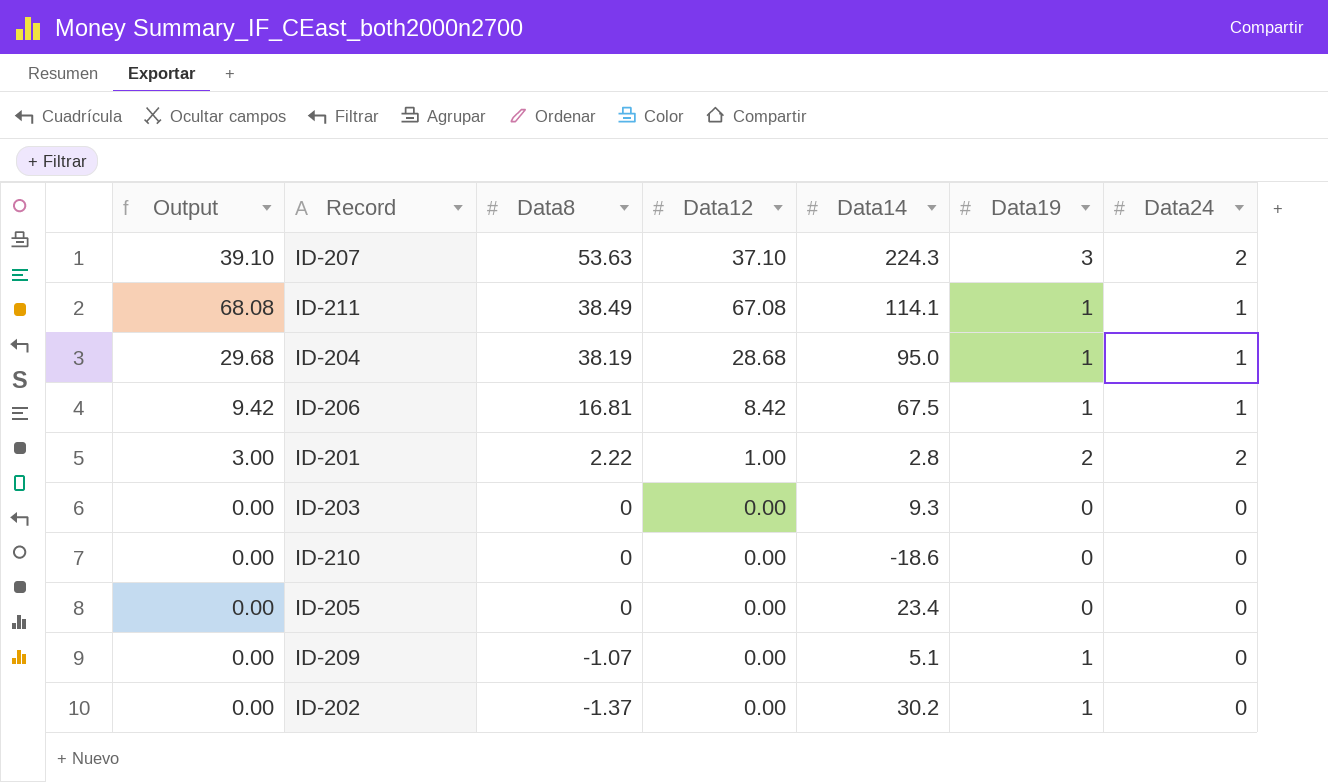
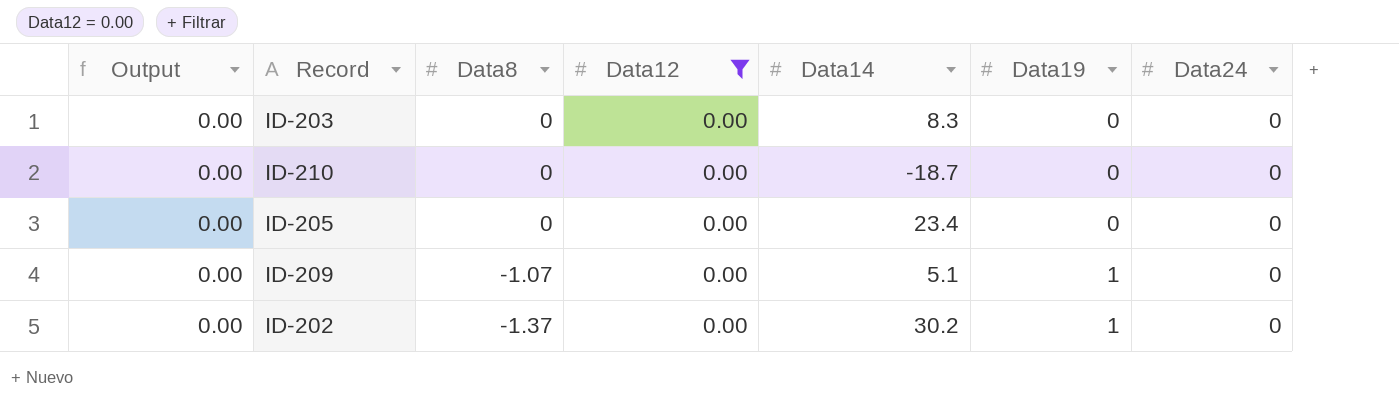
filter: none -> Data12 = 0.00
ID-203 | Data14: 9.3 -> 8.3
ID-210 | Data14: -18.6 -> -18.7

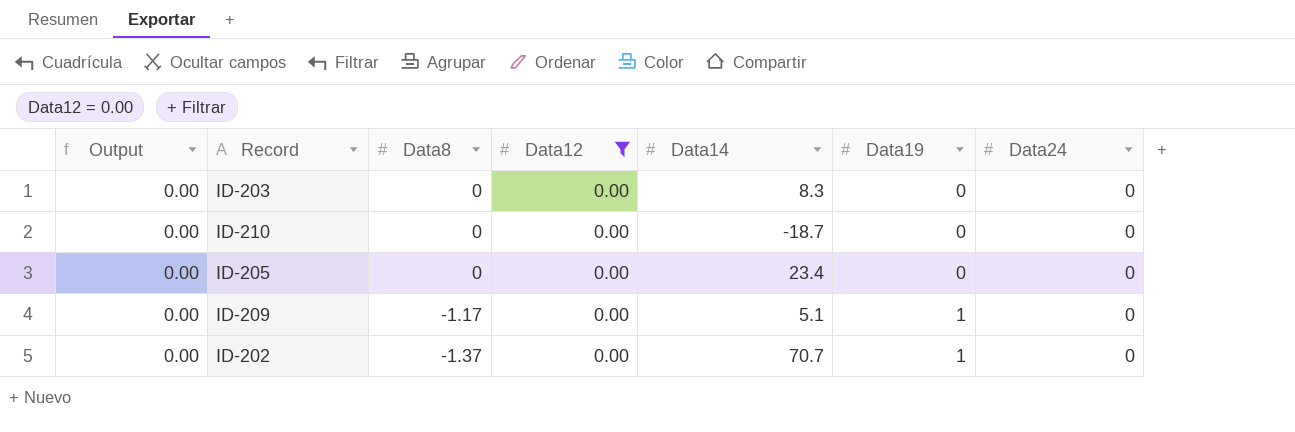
ID-209 | Data8: -1.07 -> -1.17
ID-202 | Data14: 30.2 -> 70.7

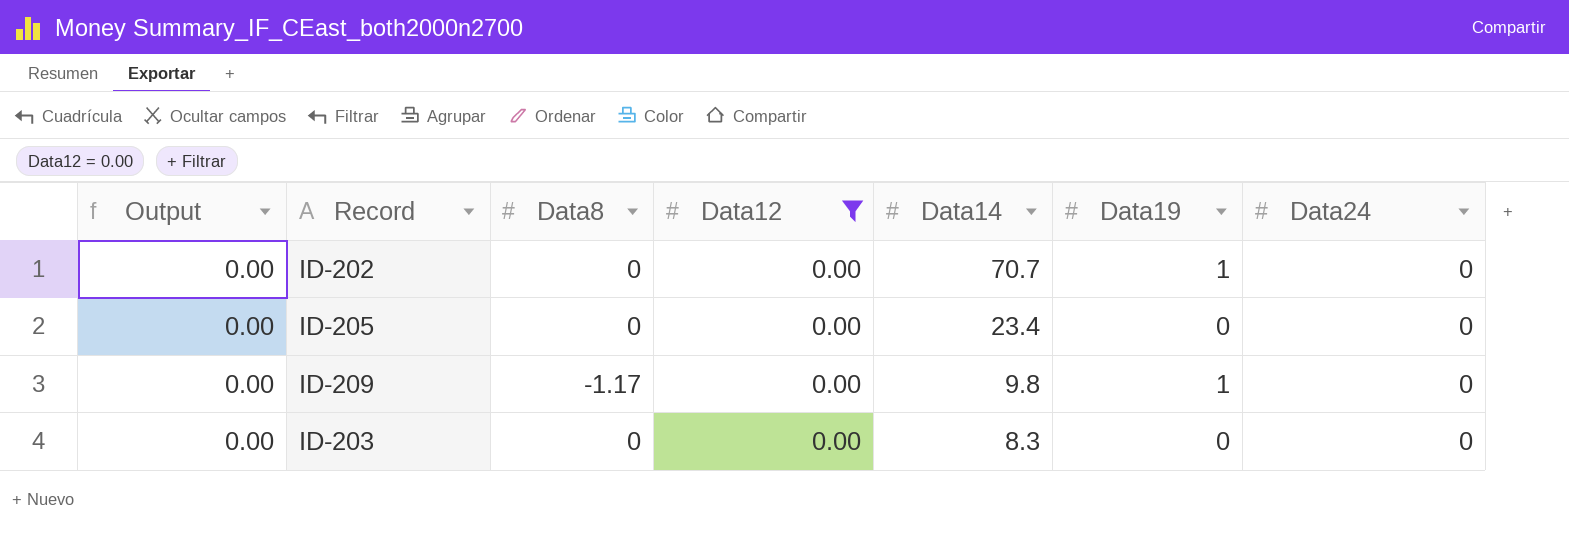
row order: Data8 descending -> Data14 descending
row ID-210: 0.00 | 0 | 0.00 | -18.7 | 0 | 0 -> none
ID-202 | Data8: -1.37 -> 0
ID-209 | Data14: 5.1 -> 9.8

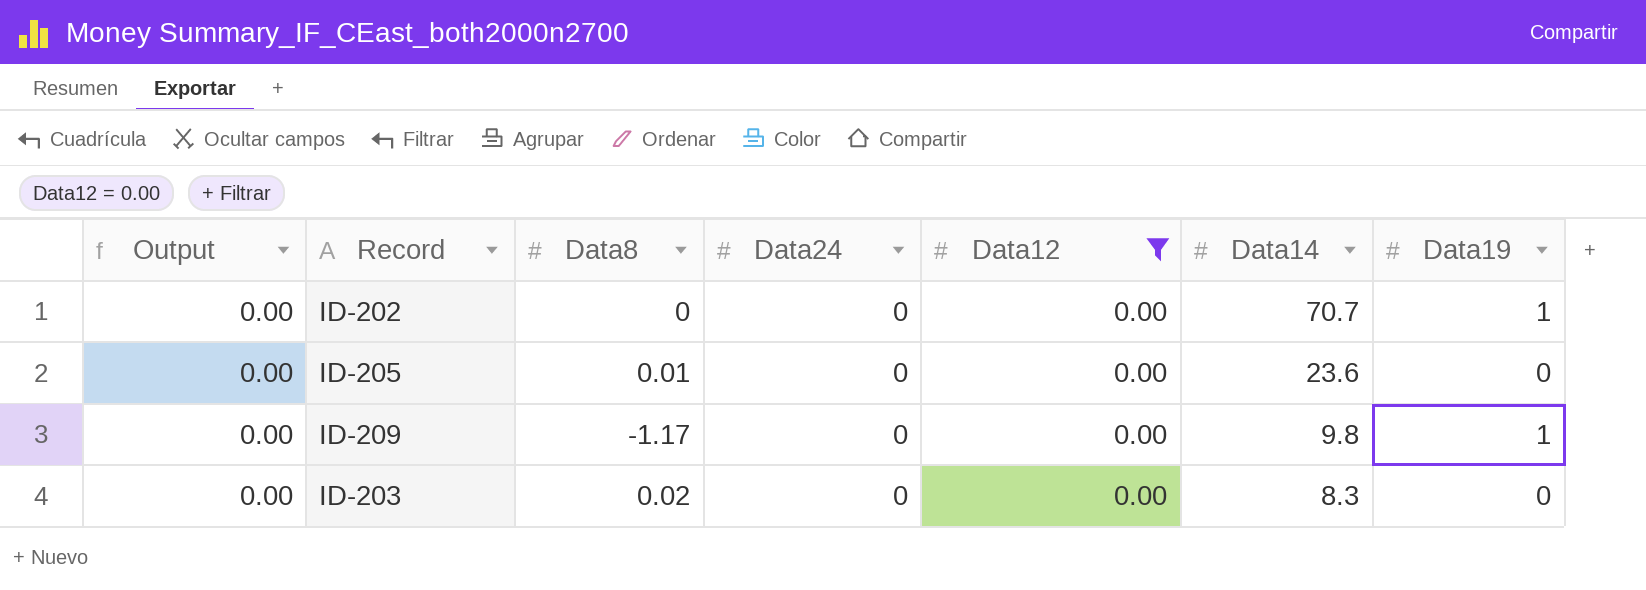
column Data24 | position: 7 -> 4
ID-205 | Data8: 0 -> 0.01
ID-205 | Data14: 23.4 -> 23.6
ID-203 | Data8: 0 -> 0.02

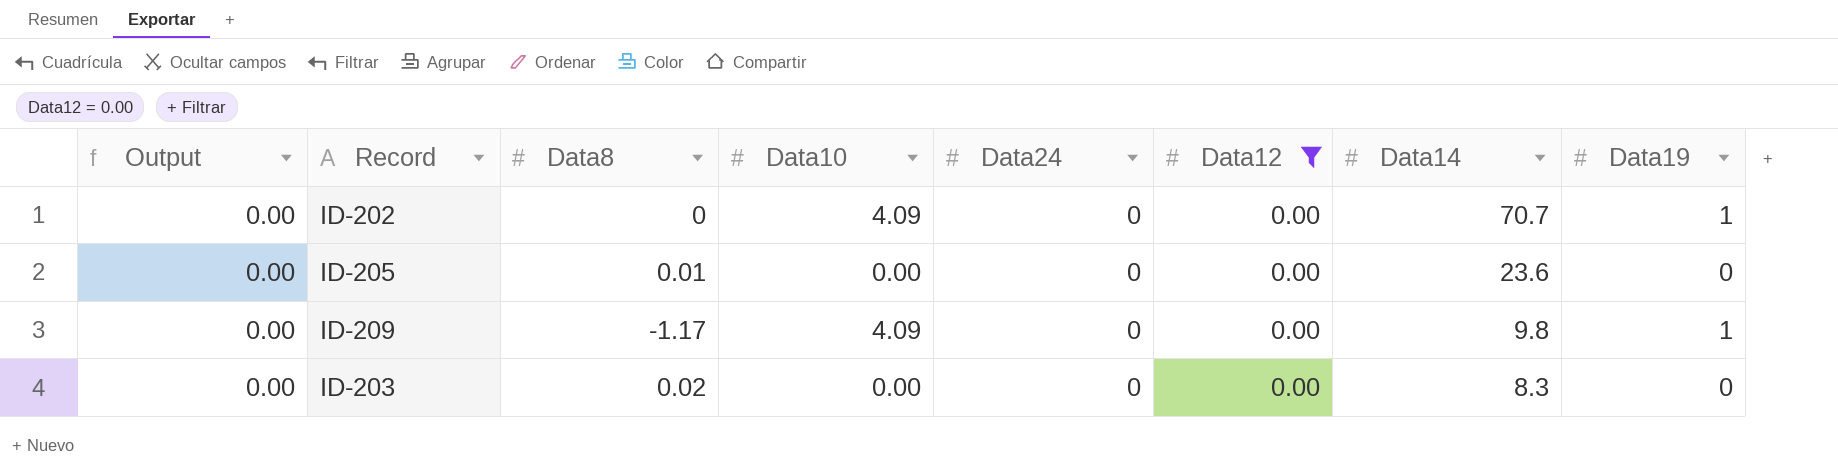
column Data10 | position: none -> 4

